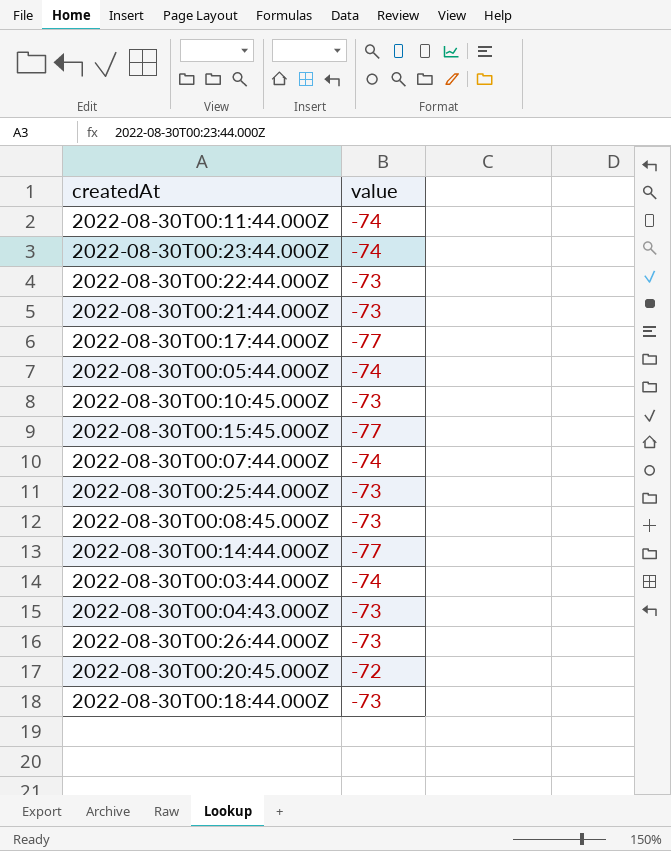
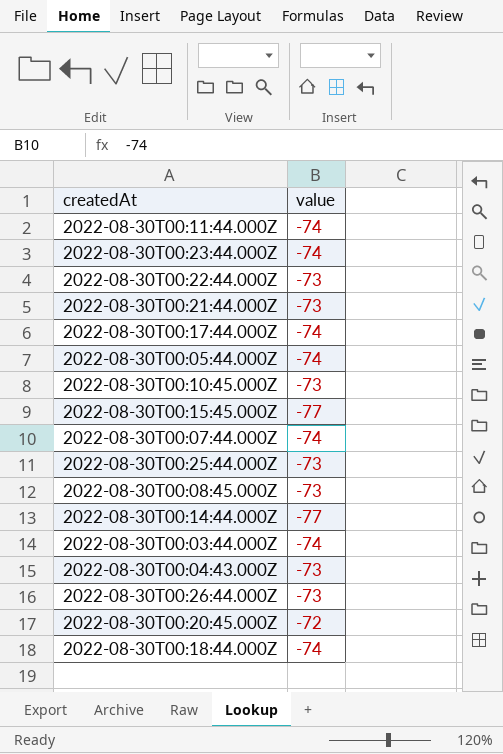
2022-08-30T00:17:44.000Z | value: -77 -> -74
2022-08-30T00:18:44.000Z | value: -73 -> -74

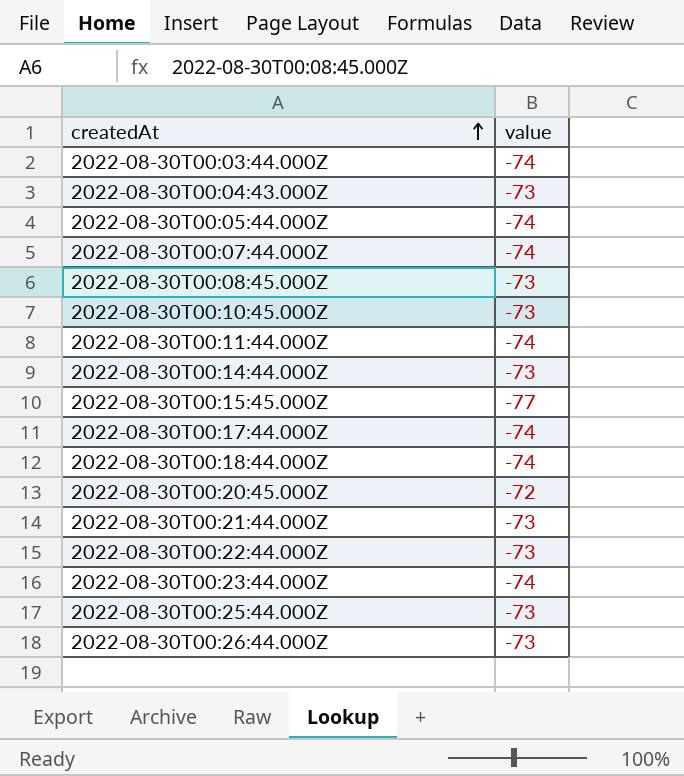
row order: none -> createdAt ascending
2022-08-30T00:14:44.000Z | value: -77 -> -73

